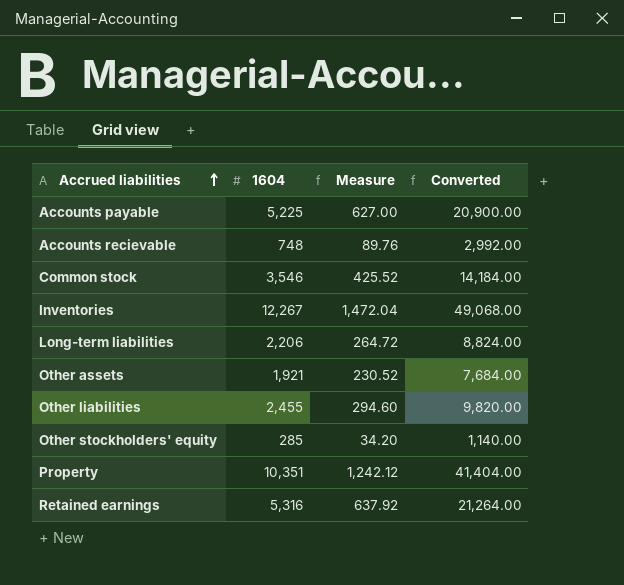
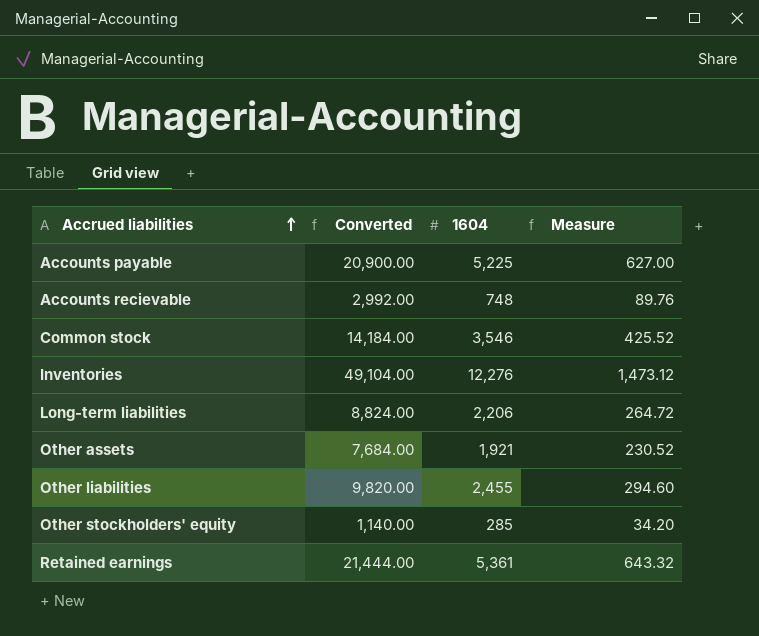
column Converted | position: 4 -> 2
row Property: 10,351 | 1,242.12 | 41,404.00 -> none
Inventories | Converted: 49,068.00 -> 49,104.00
Inventories | 1604: 12,267 -> 12,276
Inventories | Measure: 1,472.04 -> 1,473.12
Retained earnings | Converted: 21,264.00 -> 21,444.00
Retained earnings | 1604: 5,316 -> 5,361
Retained earnings | Measure: 637.92 -> 643.32

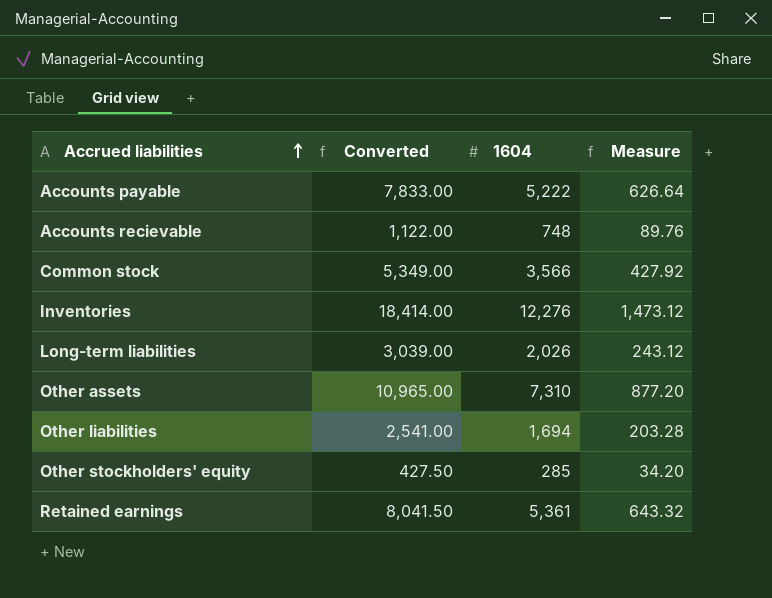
column Converted | formula: [1604] * 4 -> [1604] * 1.5
Accounts payable | 1604: 5,225 -> 5,222
Accounts payable | Measure: 627.00 -> 626.64
Common stock | 1604: 3,546 -> 3,566
Common stock | Measure: 425.52 -> 427.92
Long-term liabilities | 1604: 2,206 -> 2,026
Long-term liabilities | Measure: 264.72 -> 243.12
Other assets | 1604: 1,921 -> 7,310
Other assets | Measure: 230.52 -> 877.20
Other liabilities | 1604: 2,455 -> 1,694
Other liabilities | Measure: 294.60 -> 203.28

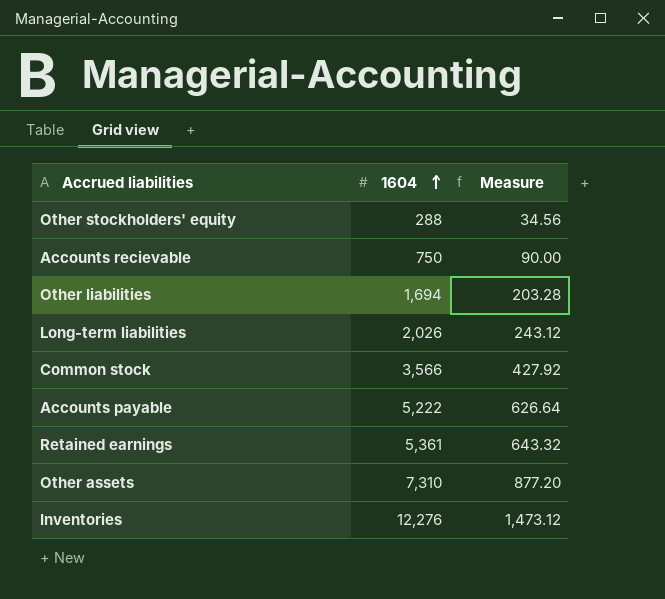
row order: Accrued liabilities ascending -> 1604 ascending
column Converted | formula: [1604] * 1.5 -> none
Other stockholders' equity | 1604: 285 -> 288
Other stockholders' equity | Measure: 34.20 -> 34.56
Accounts recievable | 1604: 748 -> 750
Accounts recievable | Measure: 89.76 -> 90.00

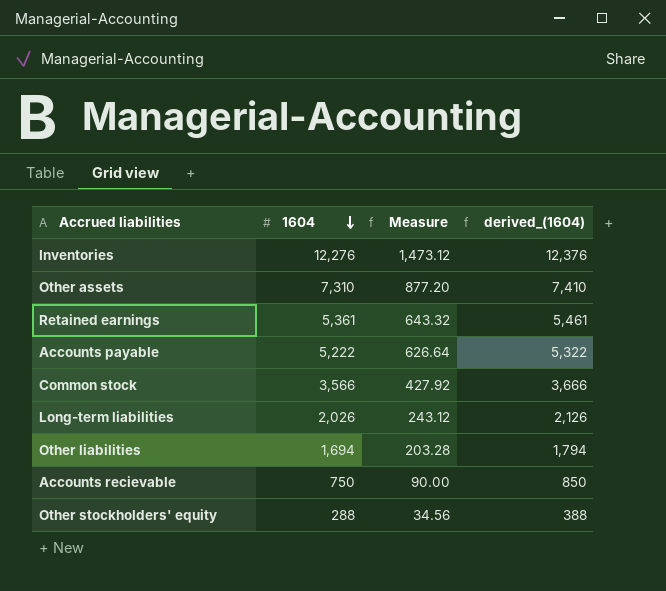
row order: 1604 ascending -> 1604 descending
column derived_(1604) | formula: none -> [1604] + 100

